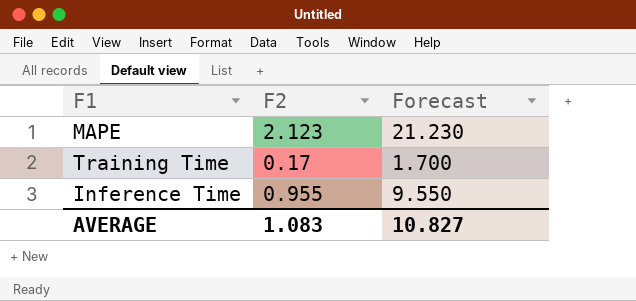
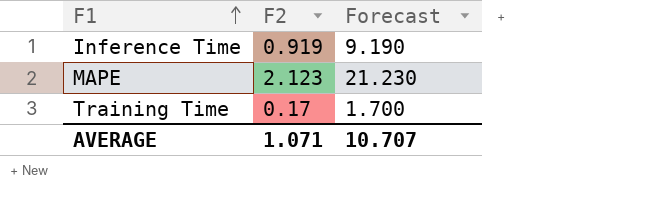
row order: none -> F1 ascending
Inference Time | F2: 0.955 -> 0.919
Inference Time | Forecast: 9.550 -> 9.190
AVERAGE | F2: 1.083 -> 1.071
AVERAGE | Forecast: 10.827 -> 10.707

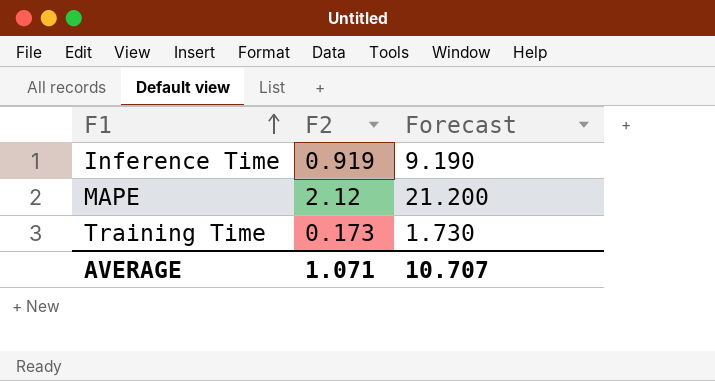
MAPE | F2: 2.123 -> 2.12
MAPE | Forecast: 21.230 -> 21.200
Training Time | F2: 0.17 -> 0.173
Training Time | Forecast: 1.700 -> 1.730

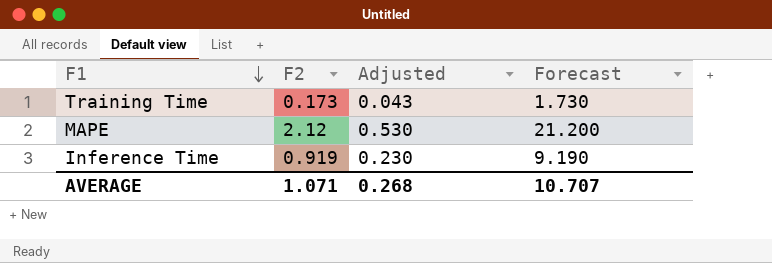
row order: F1 ascending -> F1 descending
column Adjusted | formula: none -> [F2] * 0.25

